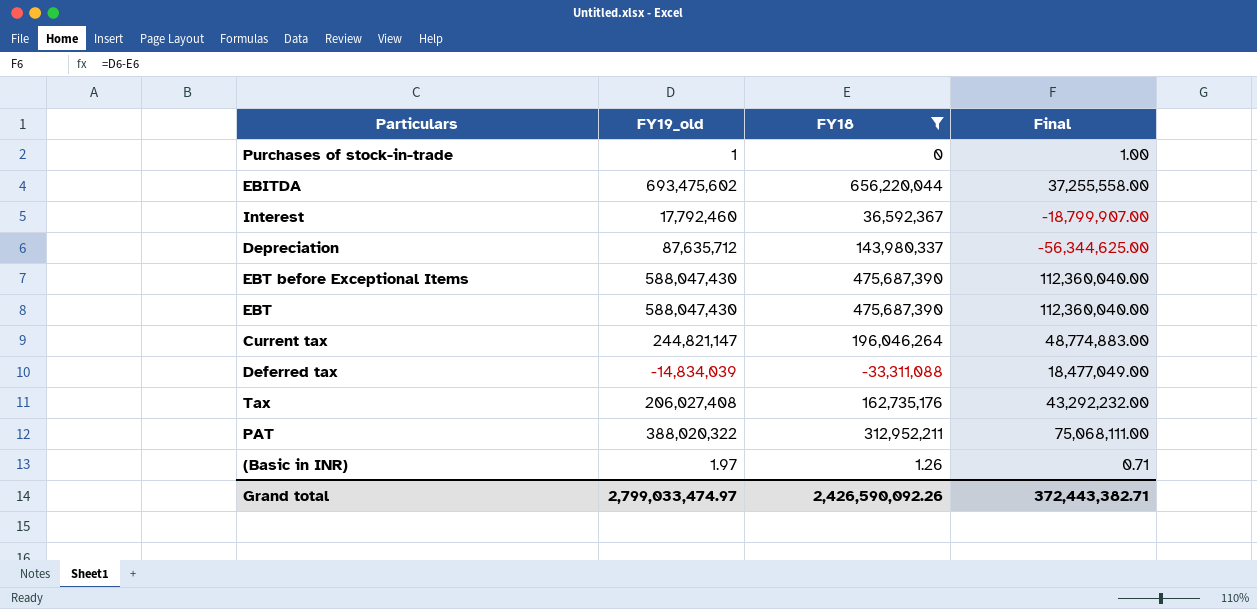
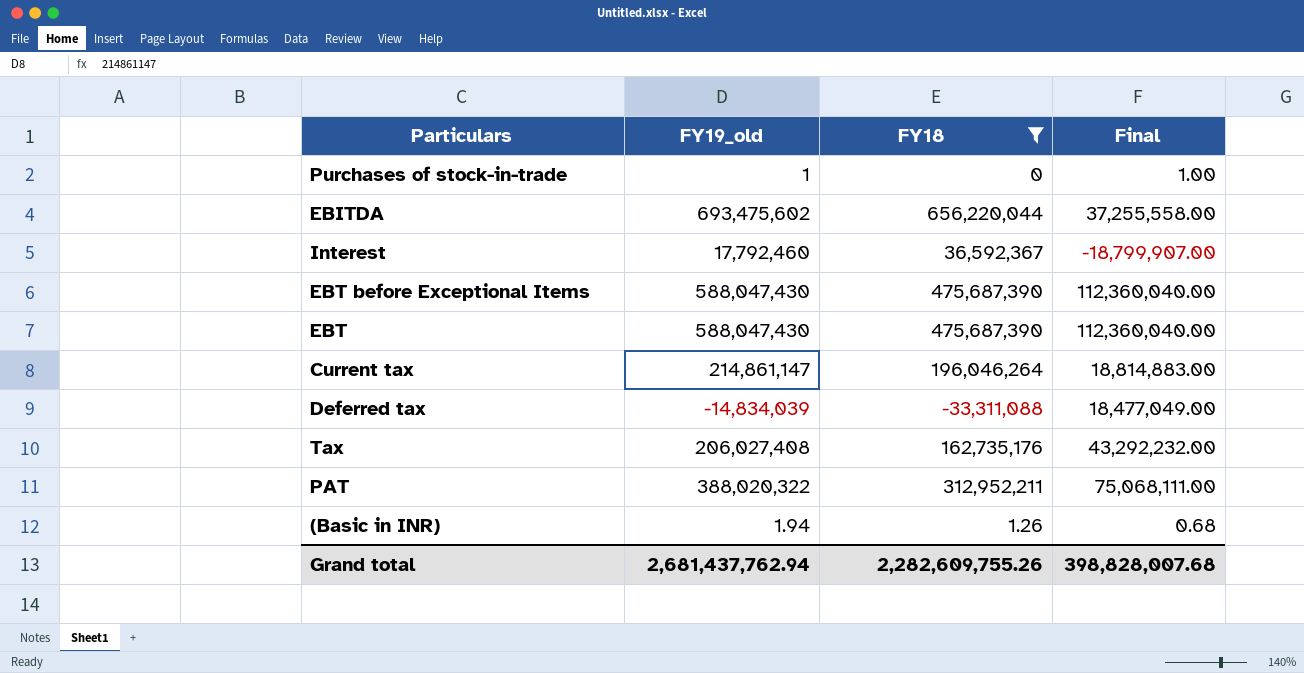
row Depreciation: 87,635,712 | 143,980,337 | -56,344,625.00 -> none
Current tax | FY19_old: 244,821,147 -> 214,861,147
Current tax | Final: 48,774,883.00 -> 18,814,883.00
(Basic in INR) | FY19_old: 1.97 -> 1.94
(Basic in INR) | Final: 0.71 -> 0.68
Grand total | FY19_old: 2,799,033,474.97 -> 2,681,437,762.94
Grand total | FY18: 2,426,590,092.26 -> 2,282,609,755.26
Grand total | Final: 372,443,382.71 -> 398,828,007.68

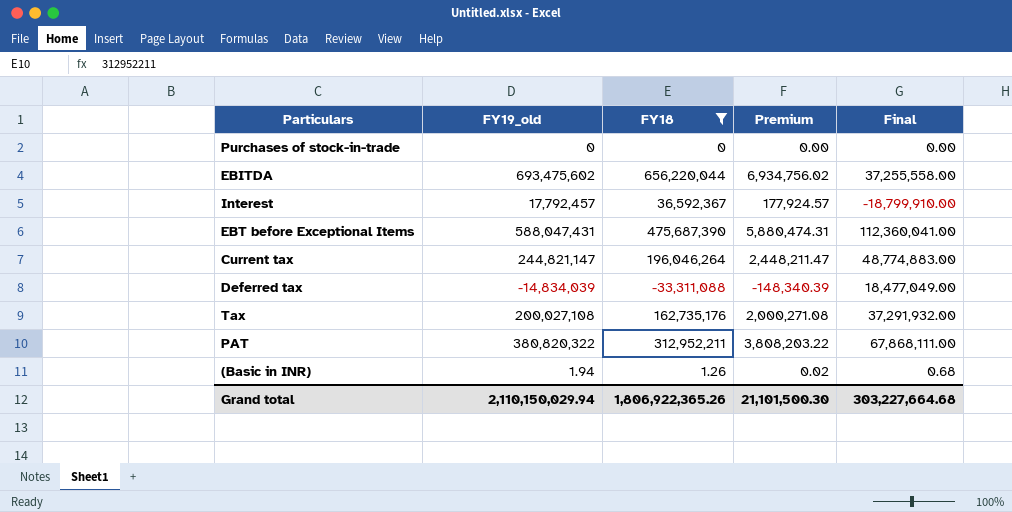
column Premium | formula: none -> [FY19_old] * 0.01
row EBT: 588,047,430 | 475,687,390 | 112,360,040.00 -> none
Purchases of stock-in-trade | FY19_old: 1 -> 0
Purchases of stock-in-trade | Final: 1.00 -> 0.00
Interest | FY19_old: 17,792,460 -> 17,792,457
Interest | Final: -18,799,907.00 -> -18,799,910.00
EBT before Exceptional Items | FY19_old: 588,047,430 -> 588,047,431
EBT before Exceptional Items | Final: 112,360,040.00 -> 112,360,041.00
Current tax | FY19_old: 214,861,147 -> 244,821,147
Current tax | Final: 18,814,883.00 -> 48,774,883.00
Tax | FY19_old: 206,027,408 -> 200,027,108
Tax | Final: 43,292,232.00 -> 37,291,932.00
PAT | FY19_old: 388,020,322 -> 380,820,322
PAT | Final: 75,068,111.00 -> 67,868,111.00
Grand total | FY19_old: 2,681,437,762.94 -> 2,110,150,029.94
Grand total | FY18: 2,282,609,755.26 -> 1,806,922,365.26
Grand total | Final: 398,828,007.68 -> 303,227,664.68

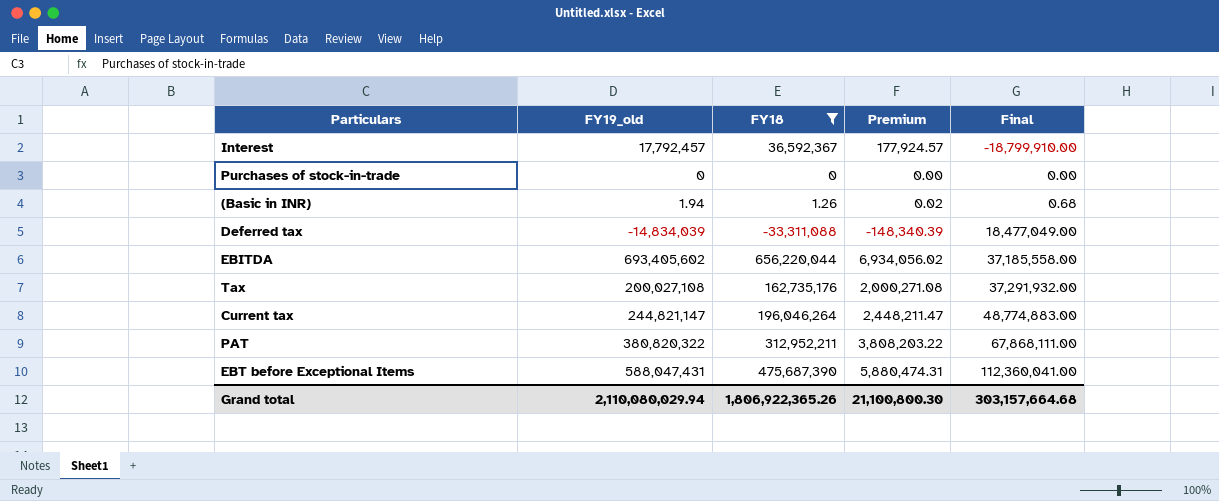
row order: none -> Final ascending
EBITDA | FY19_old: 693,475,602 -> 693,405,602
EBITDA | Premium: 6,934,756.02 -> 6,934,056.02
EBITDA | Final: 37,255,558.00 -> 37,185,558.00
Grand total | FY19_old: 2,110,150,029.94 -> 2,110,080,029.94
Grand total | Premium: 21,101,500.30 -> 21,100,800.30
Grand total | Final: 303,227,664.68 -> 303,157,664.68

